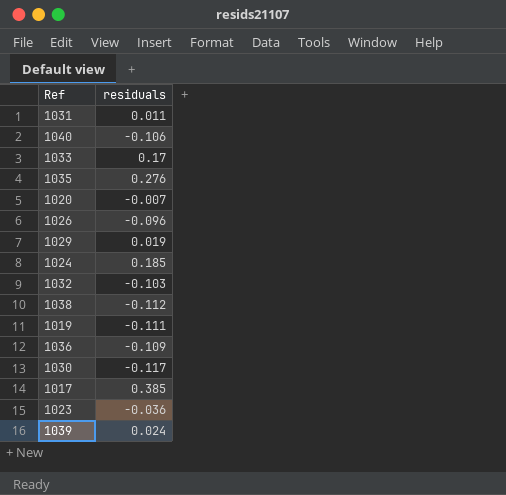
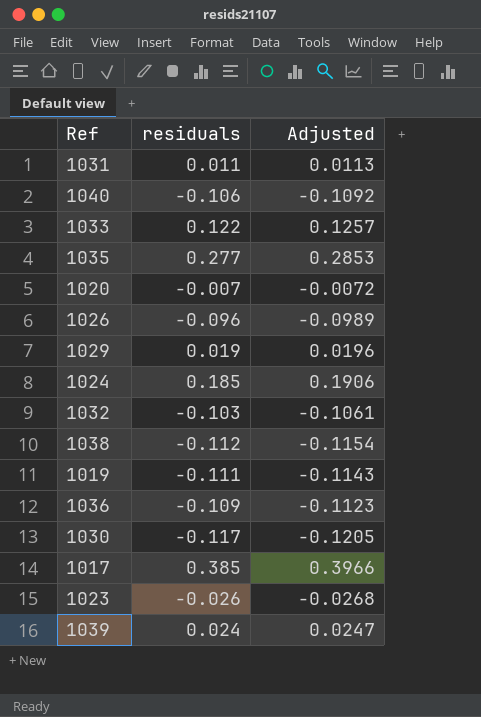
column Adjusted | formula: none -> [residuals] * 1.03
1033 | residuals: 0.17 -> 0.122
1035 | residuals: 0.276 -> 0.277
1023 | residuals: -0.036 -> -0.026

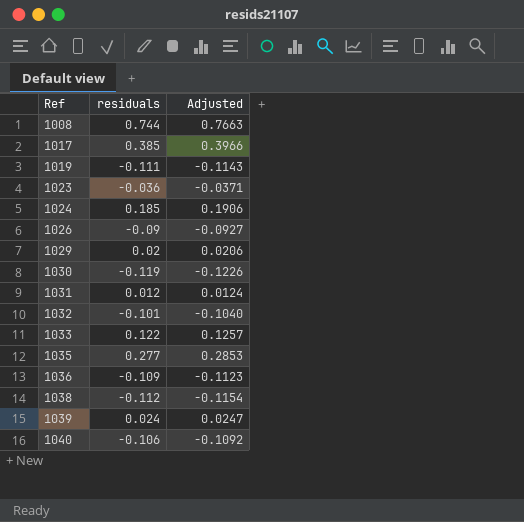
row order: none -> Ref ascending
row 1020: -0.007 | -0.0072 -> none
row 1008: none -> 0.744 | 0.7663
1023 | residuals: -0.026 -> -0.036
1023 | Adjusted: -0.0268 -> -0.0371
1026 | residuals: -0.096 -> -0.09
1026 | Adjusted: -0.0989 -> -0.0927
1029 | residuals: 0.019 -> 0.02
1029 | Adjusted: 0.0196 -> 0.0206
1030 | residuals: -0.117 -> -0.119
1030 | Adjusted: -0.1205 -> -0.1226
1031 | residuals: 0.011 -> 0.012
1031 | Adjusted: 0.0113 -> 0.0124
1032 | residuals: -0.103 -> -0.101
1032 | Adjusted: -0.1061 -> -0.1040

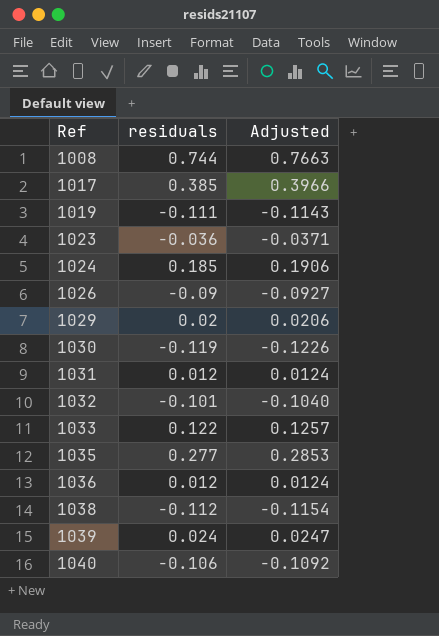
1036 | residuals: -0.109 -> 0.012
1036 | Adjusted: -0.1123 -> 0.0124

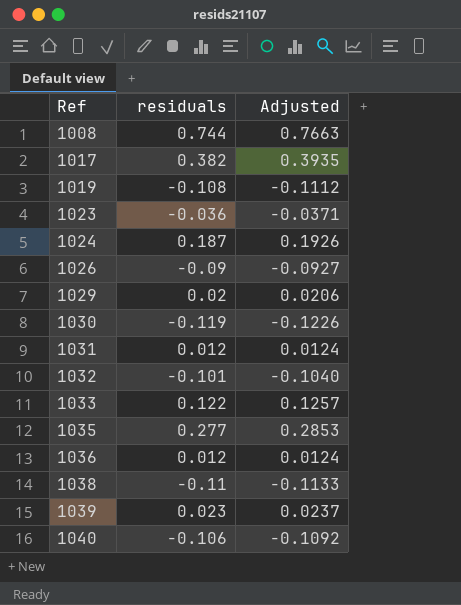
1017 | residuals: 0.385 -> 0.382
1017 | Adjusted: 0.3966 -> 0.3935
1019 | residuals: -0.111 -> -0.108
1019 | Adjusted: -0.1143 -> -0.1112
1024 | residuals: 0.185 -> 0.187
1024 | Adjusted: 0.1906 -> 0.1926
1038 | residuals: -0.112 -> -0.11
1038 | Adjusted: -0.1154 -> -0.1133
1039 | residuals: 0.024 -> 0.023
1039 | Adjusted: 0.0247 -> 0.0237

